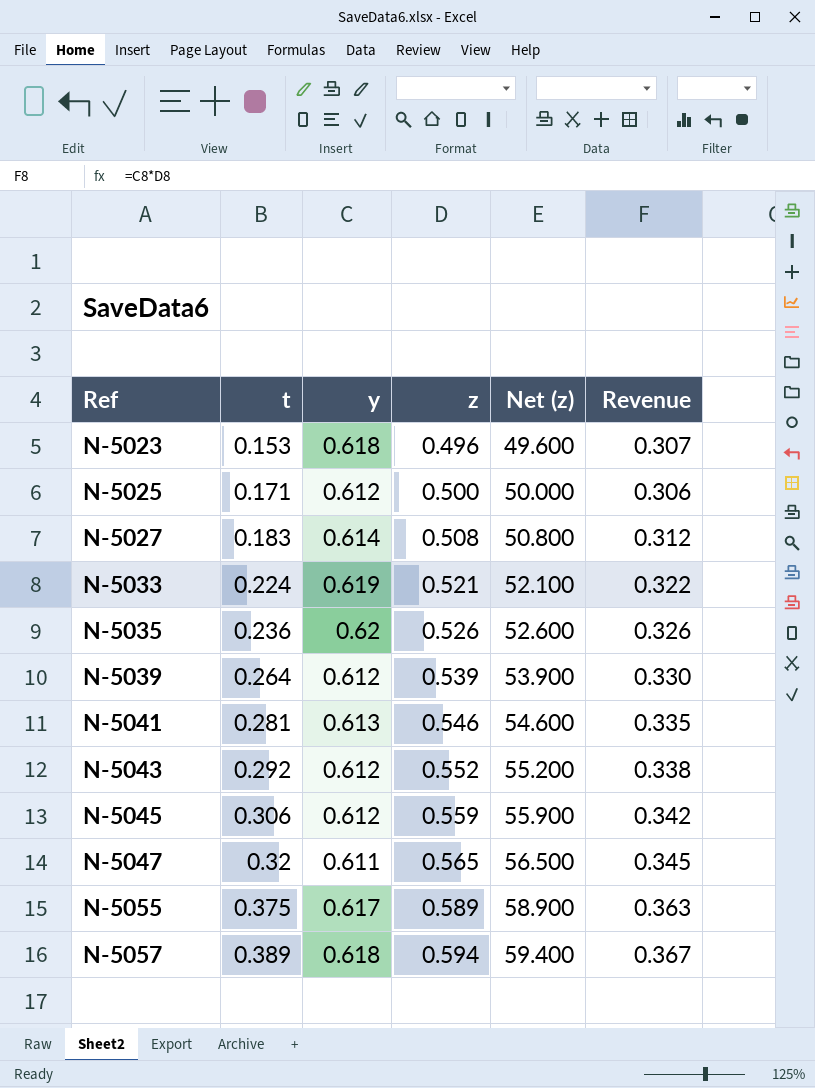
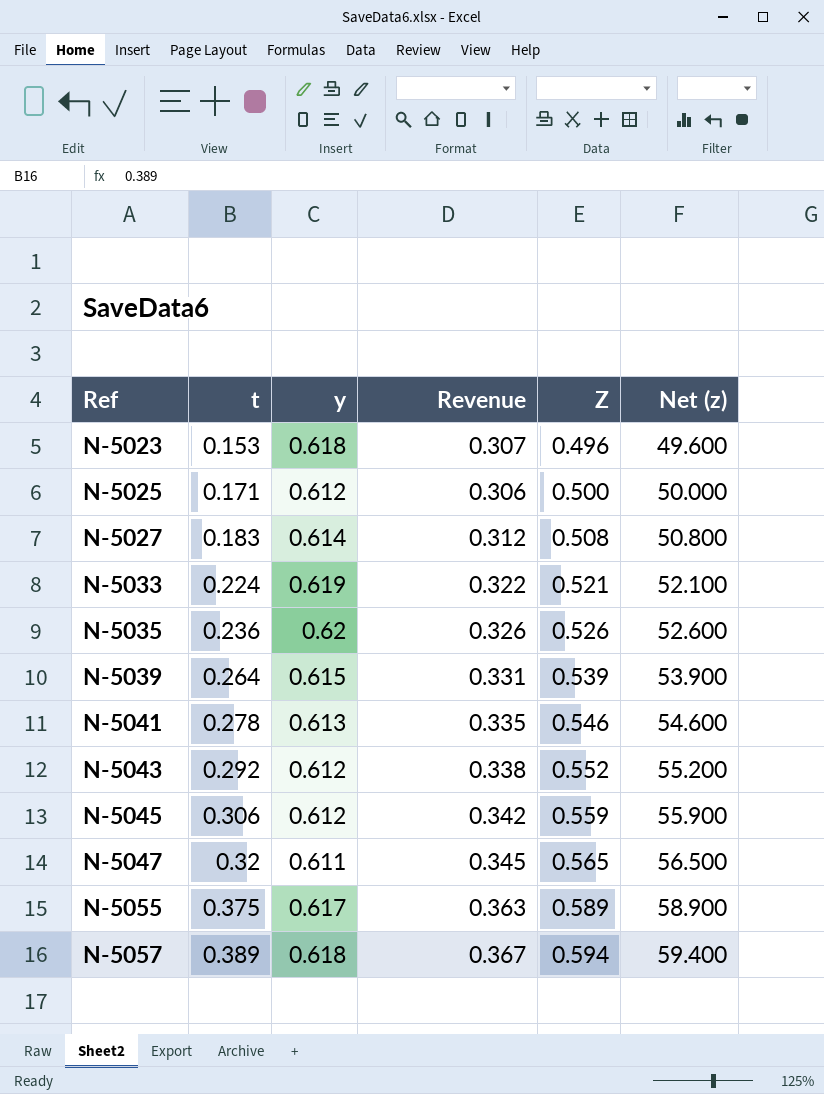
column Revenue | position: 6 -> 4
column name: z -> Z
N-5039 | y: 0.612 -> 0.615
N-5039 | Revenue: 0.330 -> 0.331
N-5041 | t: 0.281 -> 0.278

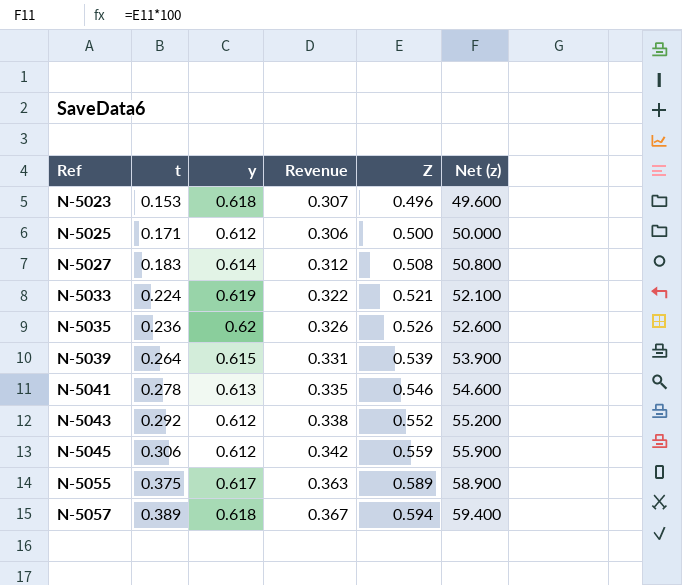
row N-5047: 0.32 | 0.611 | 0.345 | 0.565 | 56.500 -> none

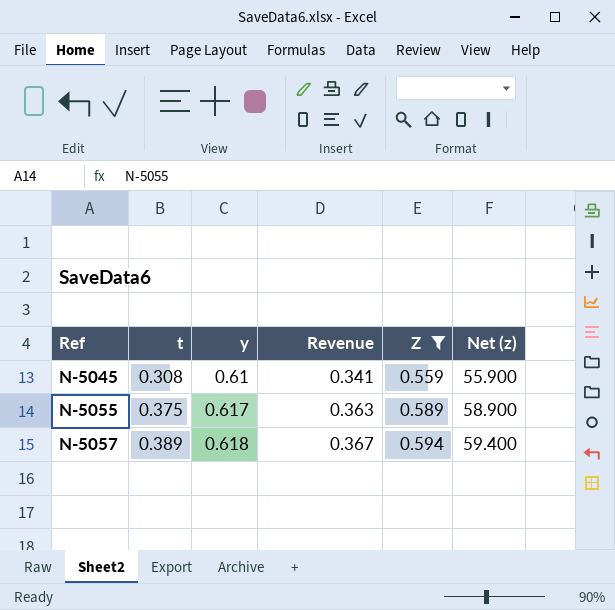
filter: none -> Z >= 0.559
N-5045 | t: 0.306 -> 0.308
N-5045 | y: 0.612 -> 0.61
N-5045 | Revenue: 0.342 -> 0.341

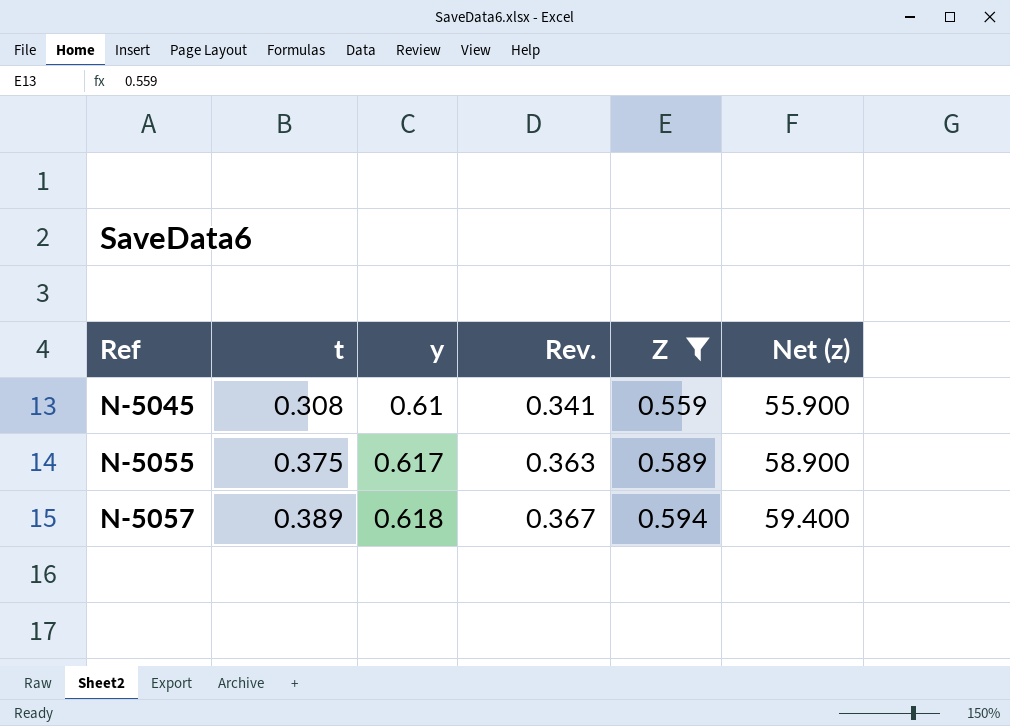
column name: Revenue -> Rev.

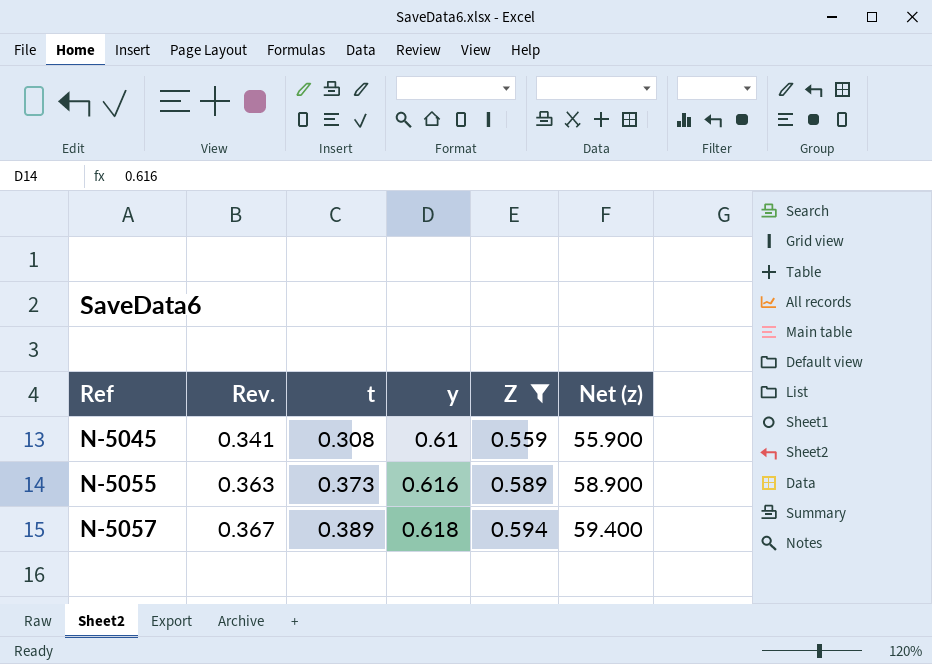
column Rev. | position: 4 -> 2
N-5055 | t: 0.375 -> 0.373
N-5055 | y: 0.617 -> 0.616

